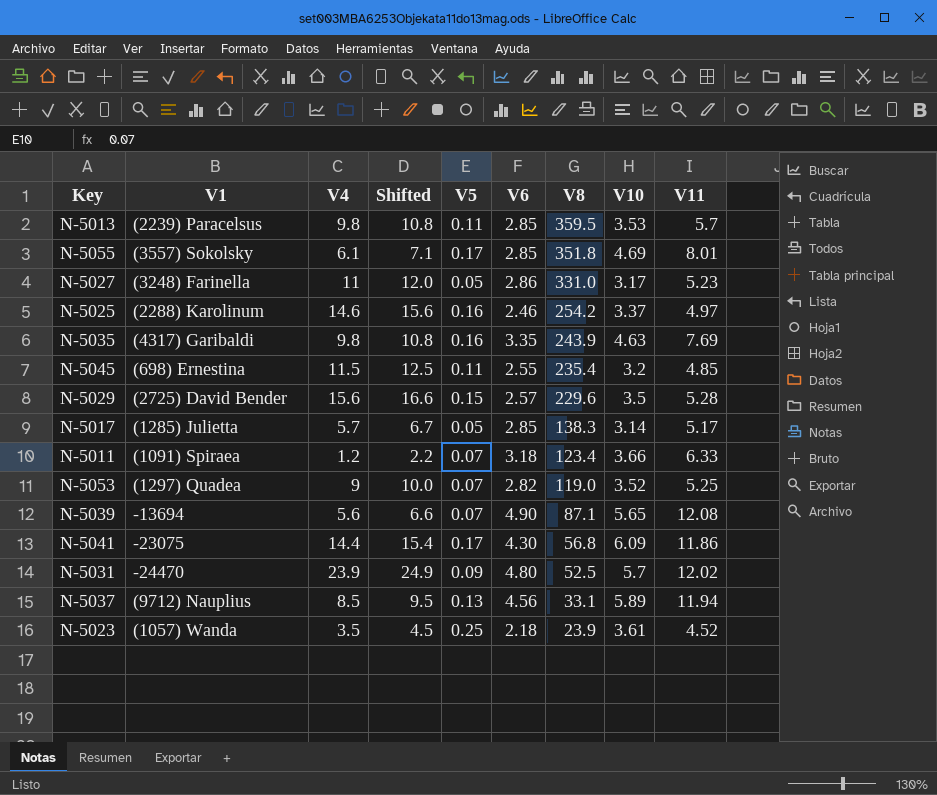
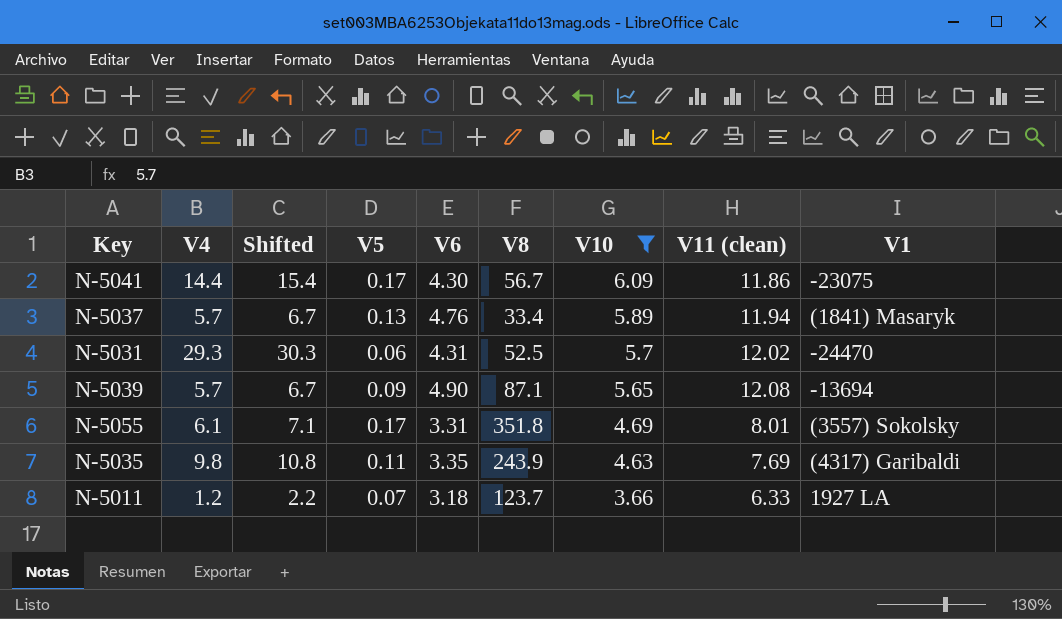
filter: none -> V10 >= 3.66
row order: V8 descending -> V10 descending
column name: V11 -> V11 (clean)
column V1 | position: 2 -> 9
N-5041 | V8: 56.8 -> 56.7
N-5037 | V4: 8.5 -> 5.7
N-5037 | Shifted: 9.5 -> 6.7
N-5037 | V6: 4.56 -> 4.76
N-5037 | V8: 33.1 -> 33.4
N-5037 | V1: (9712) Nauplius -> (1841) Masaryk
N-5031 | V4: 23.9 -> 29.3
N-5031 | Shifted: 24.9 -> 30.3
N-5031 | V5: 0.09 -> 0.06
N-5031 | V6: 4.80 -> 4.31
N-5039 | V4: 5.6 -> 5.7
N-5039 | Shifted: 6.6 -> 6.7
N-5039 | V5: 0.07 -> 0.09
N-5055 | V6: 2.85 -> 3.31
N-5035 | V5: 0.16 -> 0.11
N-5011 | V8: 123.4 -> 123.7
N-5011 | V1: (1091) Spiraea -> 1927 LA

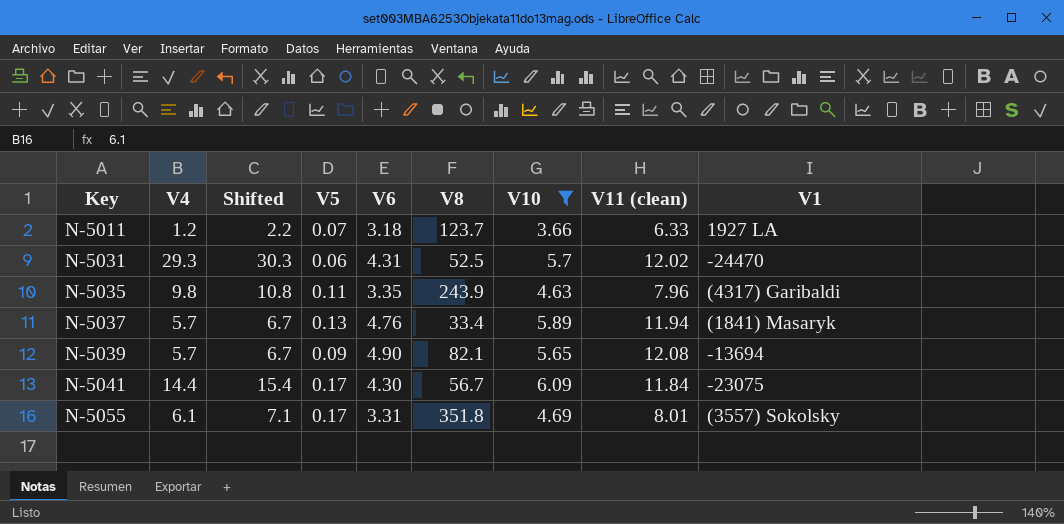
row order: V10 descending -> Key ascending
N-5035 | V11 (clean): 7.69 -> 7.96
N-5039 | V8: 87.1 -> 82.1
N-5041 | V11 (clean): 11.86 -> 11.84

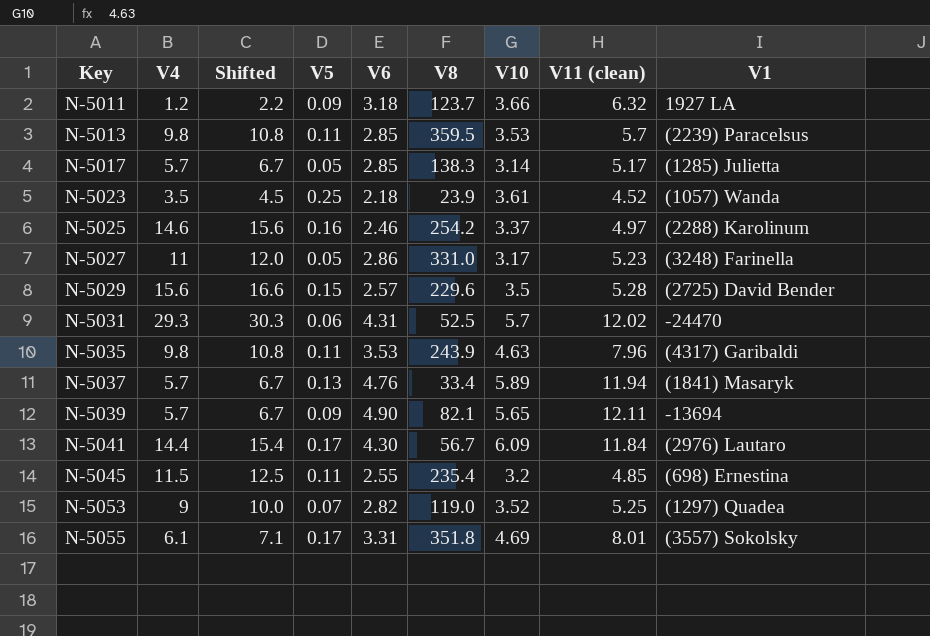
filter: V10 >= 3.66 -> none
N-5011 | V5: 0.07 -> 0.09
N-5011 | V11 (clean): 6.33 -> 6.32
N-5035 | V6: 3.35 -> 3.53
N-5039 | V11 (clean): 12.08 -> 12.11
N-5041 | V1: -23075 -> (2976) Lautaro

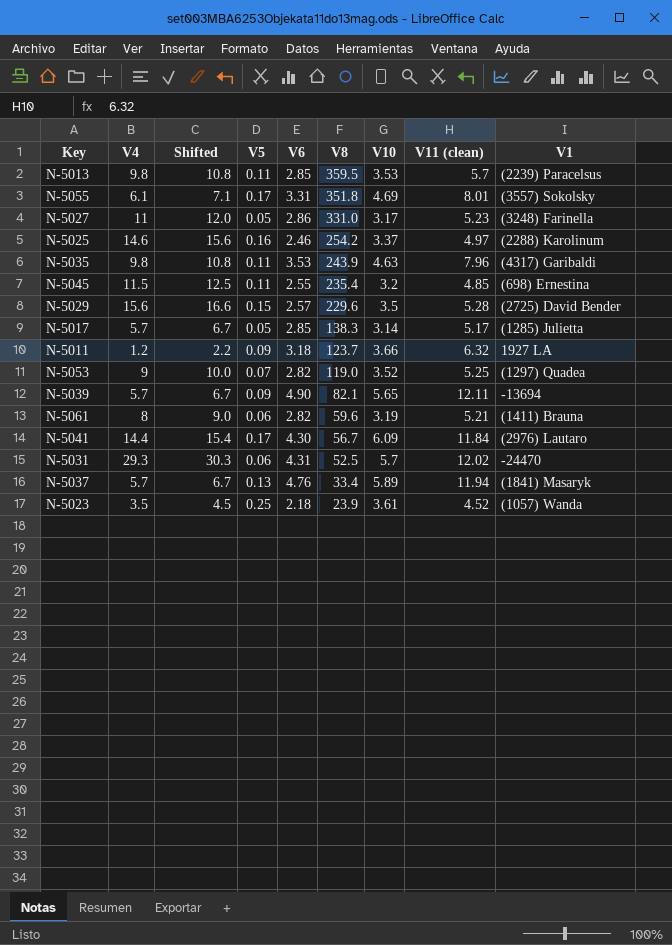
row order: Key ascending -> V8 descending
row N-5061: none -> 8 | 9.0 | 0.06 | 2.82 | 59.6 | 3.19 | 5.21 | (1411) Brauna

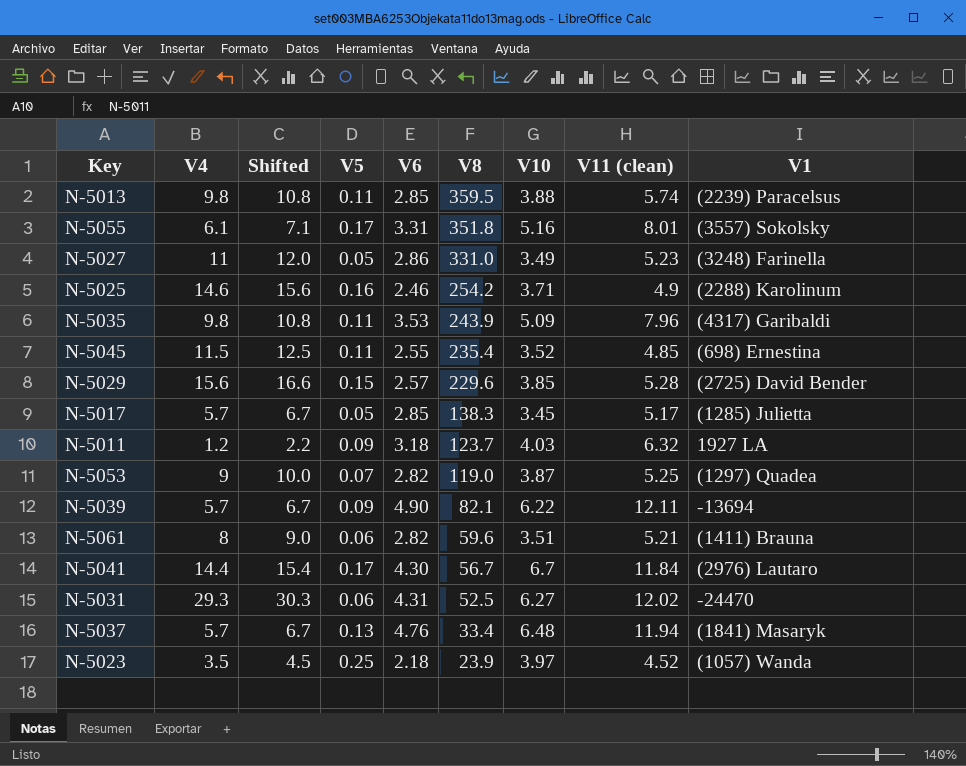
N-5013 | V10: 3.53 -> 3.88
N-5013 | V11 (clean): 5.7 -> 5.74
N-5055 | V10: 4.69 -> 5.16
N-5027 | V10: 3.17 -> 3.49
N-5025 | V10: 3.37 -> 3.71
N-5025 | V11 (clean): 4.97 -> 4.9
N-5035 | V10: 4.63 -> 5.09
N-5045 | V10: 3.2 -> 3.52
N-5029 | V10: 3.5 -> 3.85
N-5017 | V10: 3.14 -> 3.45
N-5011 | V10: 3.66 -> 4.03
N-5053 | V10: 3.52 -> 3.87
N-5039 | V10: 5.65 -> 6.22
N-5061 | V10: 3.19 -> 3.51
N-5041 | V10: 6.09 -> 6.7
N-5031 | V10: 5.7 -> 6.27
N-5037 | V10: 5.89 -> 6.48
N-5023 | V10: 3.61 -> 3.97

